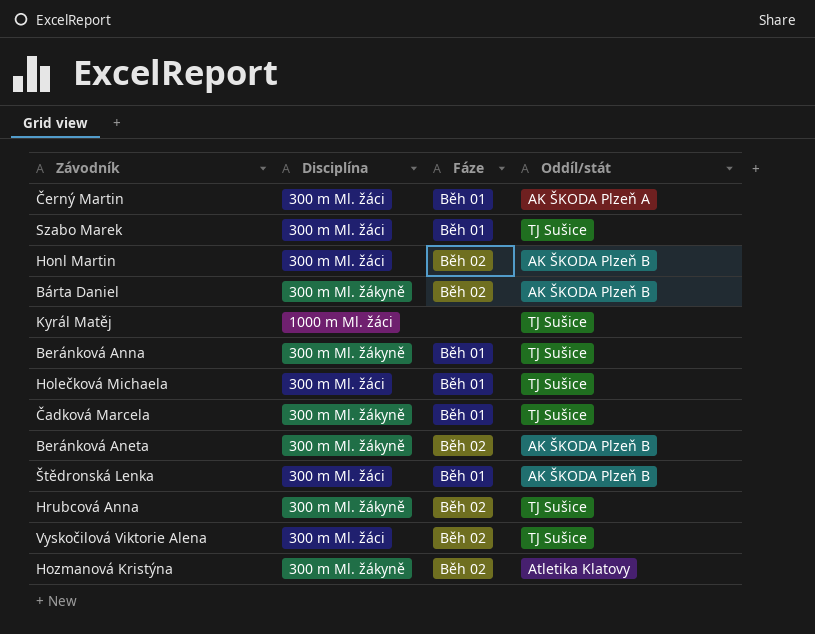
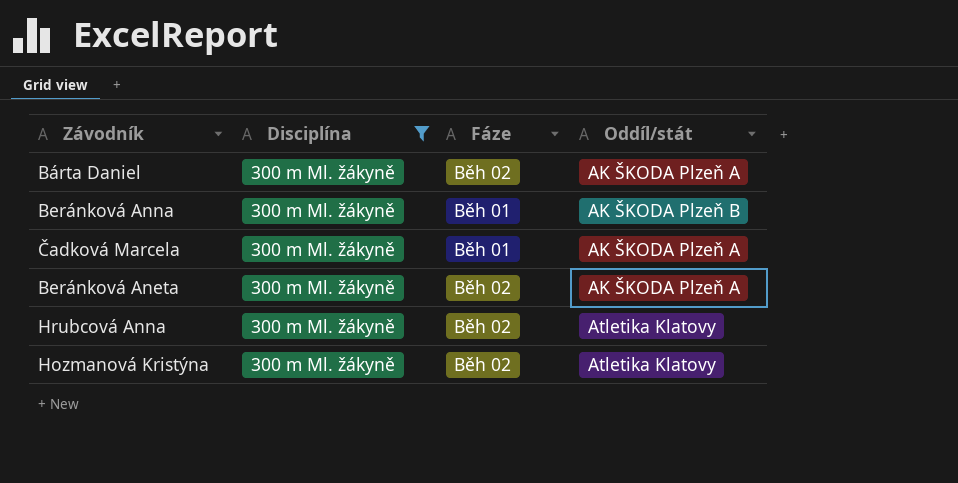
filter: none -> Disciplína = 300 m Ml. žákyně
Bárta Daniel | Oddíl/stát: AK ŠKODA Plzeň B -> AK ŠKODA Plzeň A
Beránková Anna | Oddíl/stát: TJ Sušice -> AK ŠKODA Plzeň B
Čadková Marcela | Oddíl/stát: TJ Sušice -> AK ŠKODA Plzeň A
Beránková Aneta | Oddíl/stát: AK ŠKODA Plzeň B -> AK ŠKODA Plzeň A
Hrubcová Anna | Oddíl/stát: TJ Sušice -> Atletika Klatovy

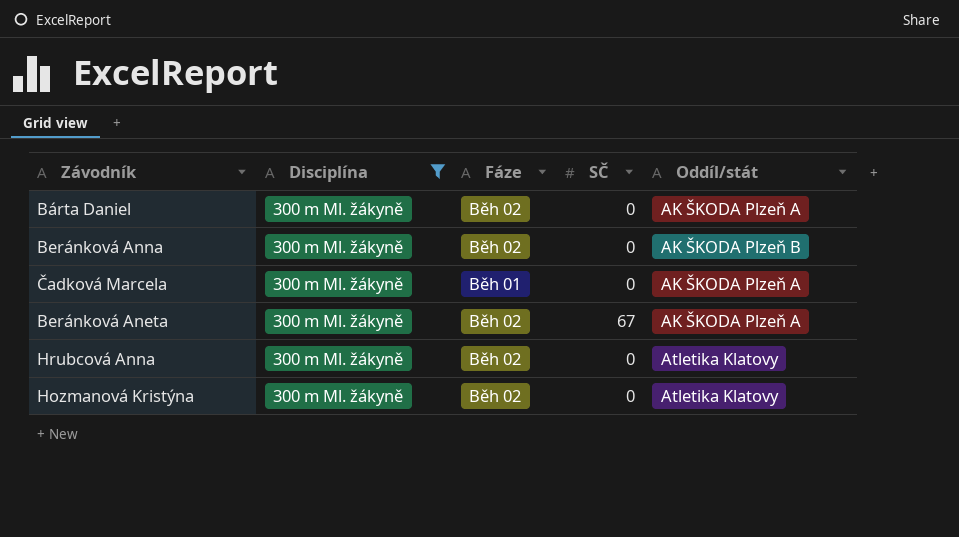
column SČ | position: none -> 4
Beránková Anna | Fáze: Běh 01 -> Běh 02

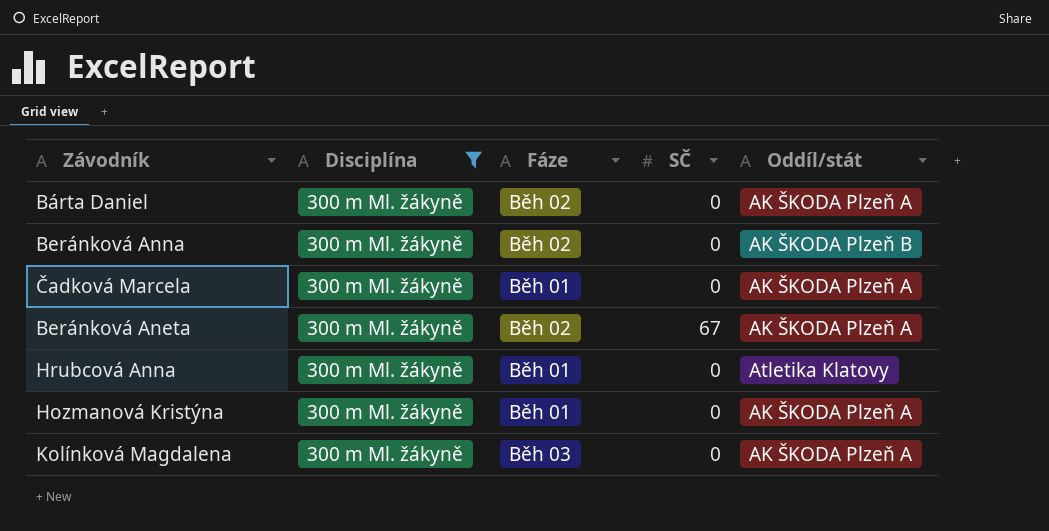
Hrubcová Anna | Fáze: Běh 02 -> Běh 01
Hozmanová Kristýna | Fáze: Běh 02 -> Běh 01
Hozmanová Kristýna | Oddíl/stát: Atletika Klatovy -> AK ŠKODA Plzeň A
row Kolínková Magdalena: none -> 300 m Ml. žákyně | Běh 03 | 0 | AK ŠKODA Plzeň A

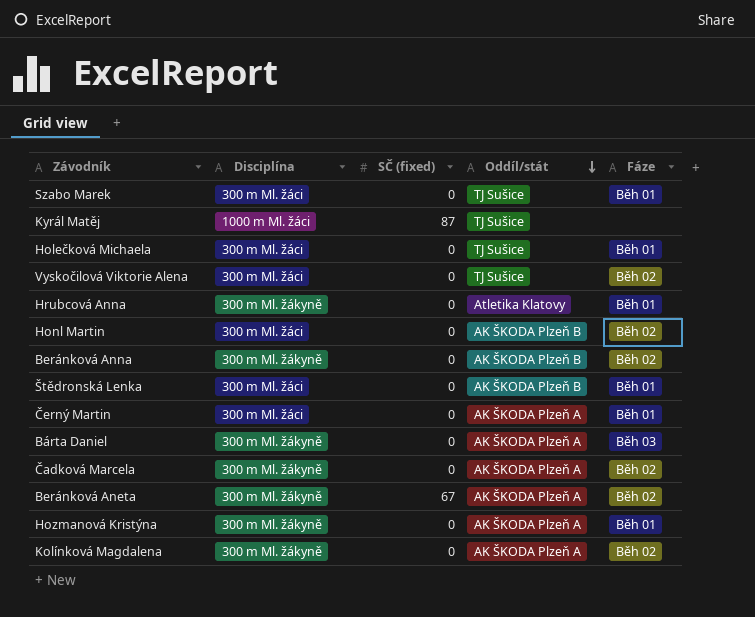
filter: Disciplína = 300 m Ml. žákyně -> none
row order: none -> Oddíl/stát descending
column name: SČ -> SČ (fixed)
column Fáze | position: 3 -> 5
Bárta Daniel | Fáze: Běh 02 -> Běh 03
Čadková Marcela | Fáze: Běh 01 -> Běh 02
Kolínková Magdalena | Fáze: Běh 03 -> Běh 02

